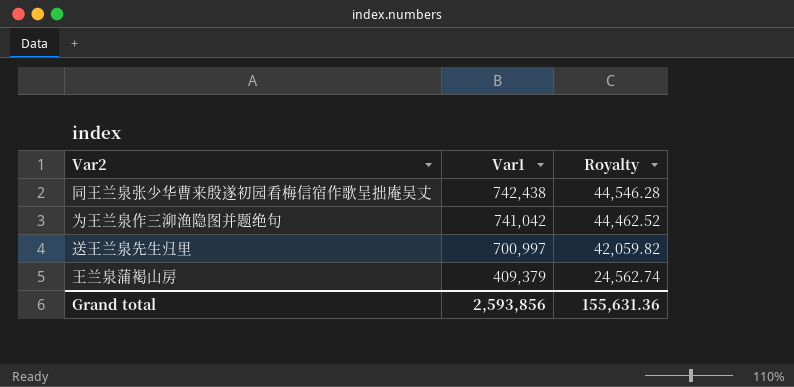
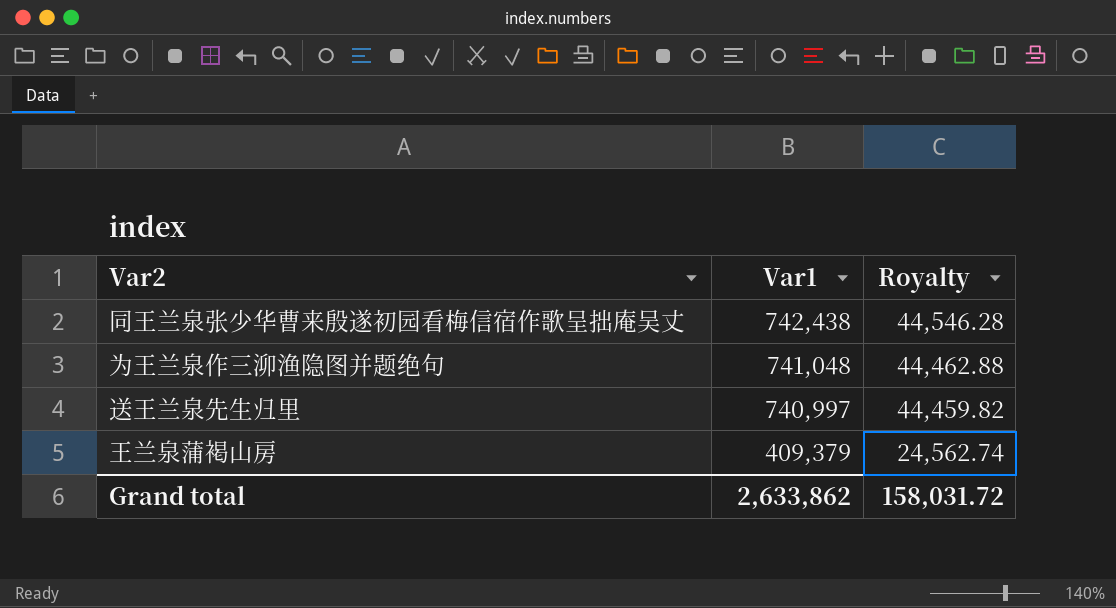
为王兰泉作三泖渔隐图并题绝句 | Var1: 741,042 -> 741,048
为王兰泉作三泖渔隐图并题绝句 | Royalty: 44,462.52 -> 44,462.88
送王兰泉先生归里 | Var1: 700,997 -> 740,997
送王兰泉先生归里 | Royalty: 42,059.82 -> 44,459.82
Grand total | Var1: 2,593,856 -> 2,633,862
Grand total | Royalty: 155,631.36 -> 158,031.72

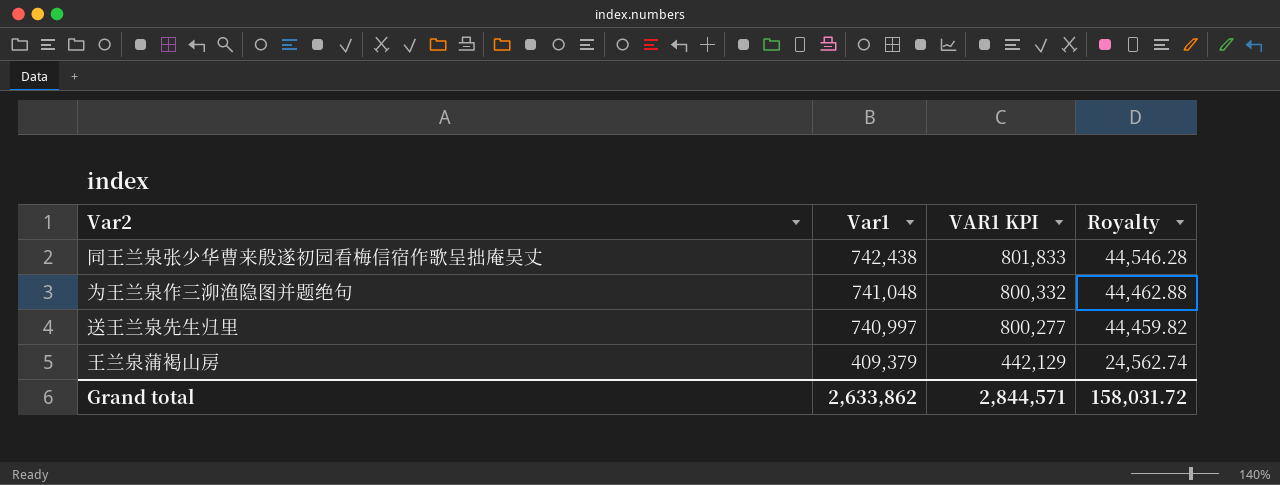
column VAR1 KPI | formula: none -> [Var1] * 1.08

